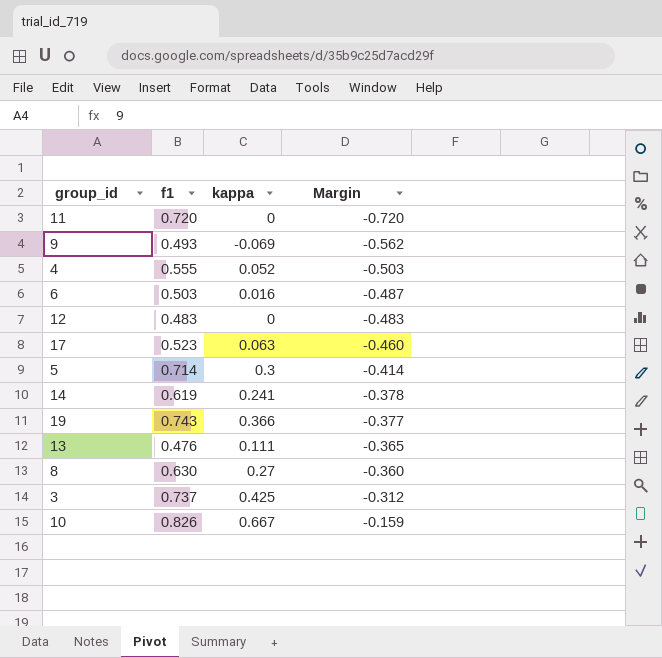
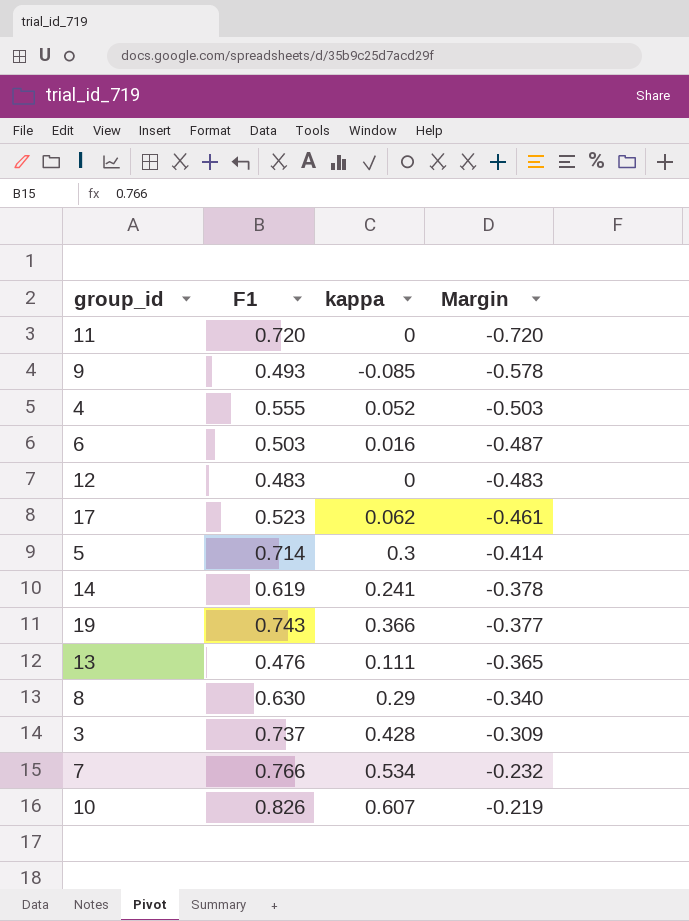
column name: f1 -> F1
9 | kappa: -0.069 -> -0.085
9 | Margin: -0.562 -> -0.578
17 | kappa: 0.063 -> 0.062
17 | Margin: -0.460 -> -0.461
8 | kappa: 0.27 -> 0.29
8 | Margin: -0.360 -> -0.340
3 | kappa: 0.425 -> 0.428
3 | Margin: -0.312 -> -0.309
row 7: none -> 0.766 | 0.534 | -0.232
10 | kappa: 0.667 -> 0.607
10 | Margin: -0.159 -> -0.219

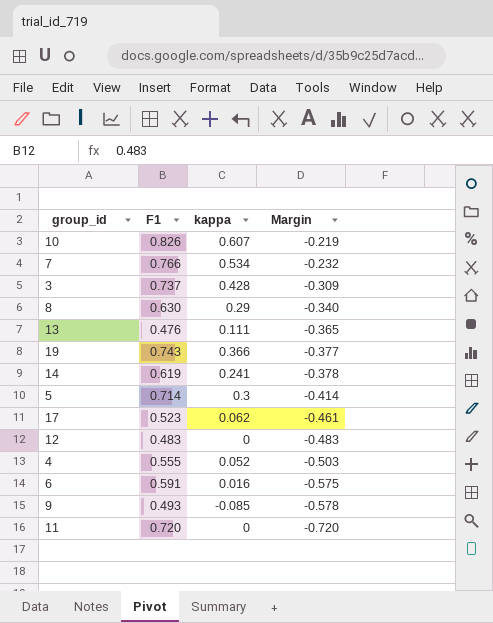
row order: Margin ascending -> Margin descending
6 | F1: 0.503 -> 0.591
6 | Margin: -0.487 -> -0.575

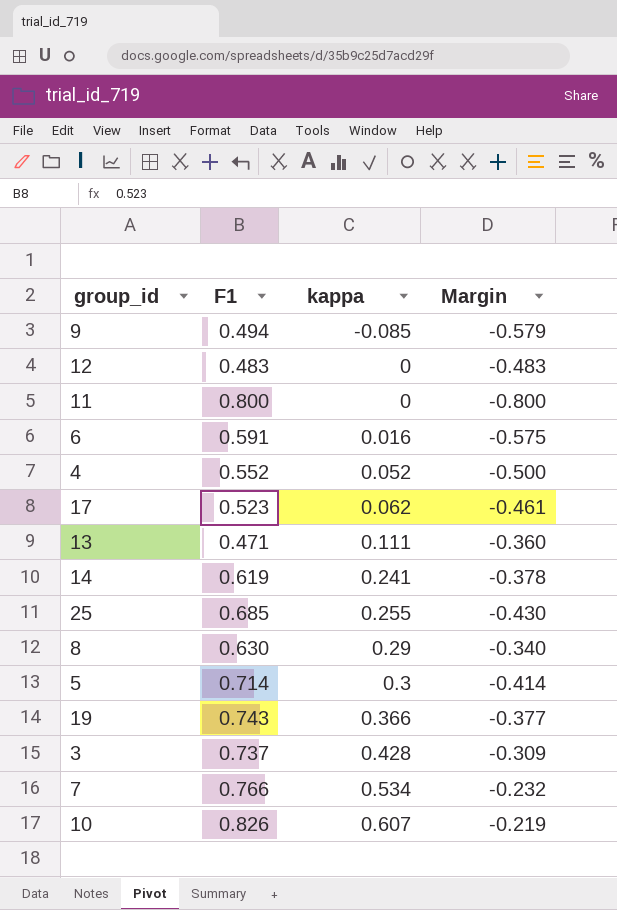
row order: Margin descending -> kappa ascending
9 | F1: 0.493 -> 0.494
9 | Margin: -0.578 -> -0.579
11 | F1: 0.720 -> 0.800
11 | Margin: -0.720 -> -0.800
4 | F1: 0.555 -> 0.552
4 | Margin: -0.503 -> -0.500
13 | F1: 0.476 -> 0.471
13 | Margin: -0.365 -> -0.360
row 25: none -> 0.685 | 0.255 | -0.430

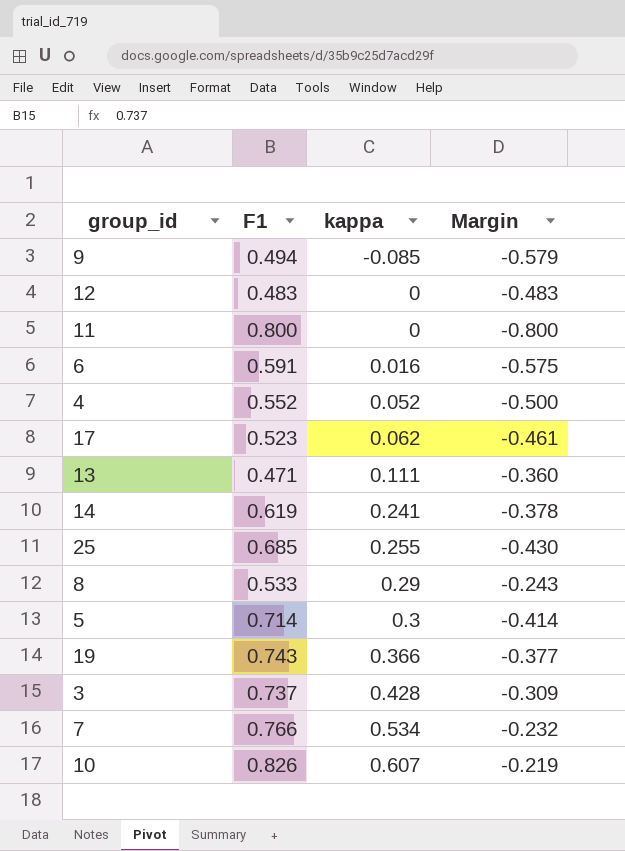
8 | F1: 0.630 -> 0.533
8 | Margin: -0.340 -> -0.243

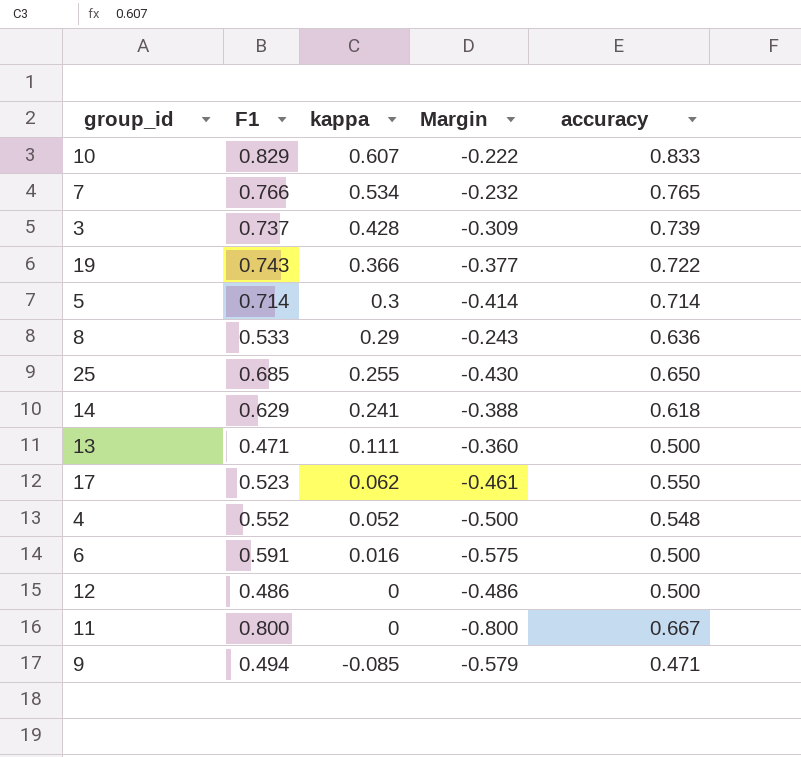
row order: kappa ascending -> kappa descending
column accuracy | position: none -> 5
10 | F1: 0.826 -> 0.829
10 | Margin: -0.219 -> -0.222
14 | F1: 0.619 -> 0.629
14 | Margin: -0.378 -> -0.388
12 | F1: 0.483 -> 0.486
12 | Margin: -0.483 -> -0.486

